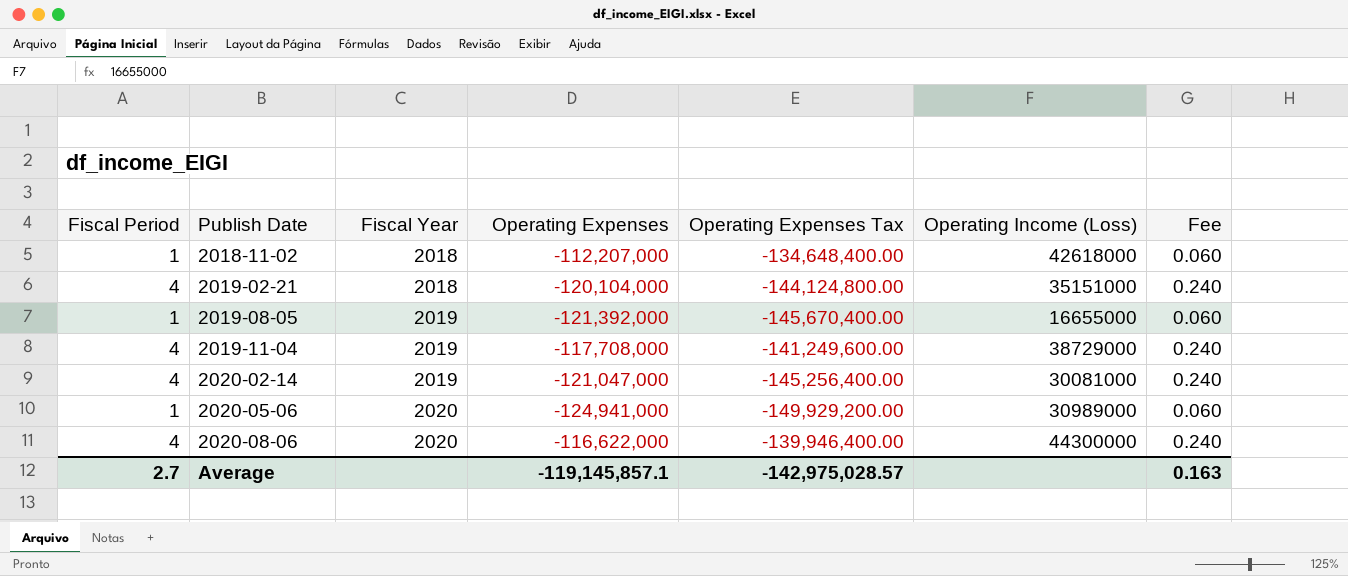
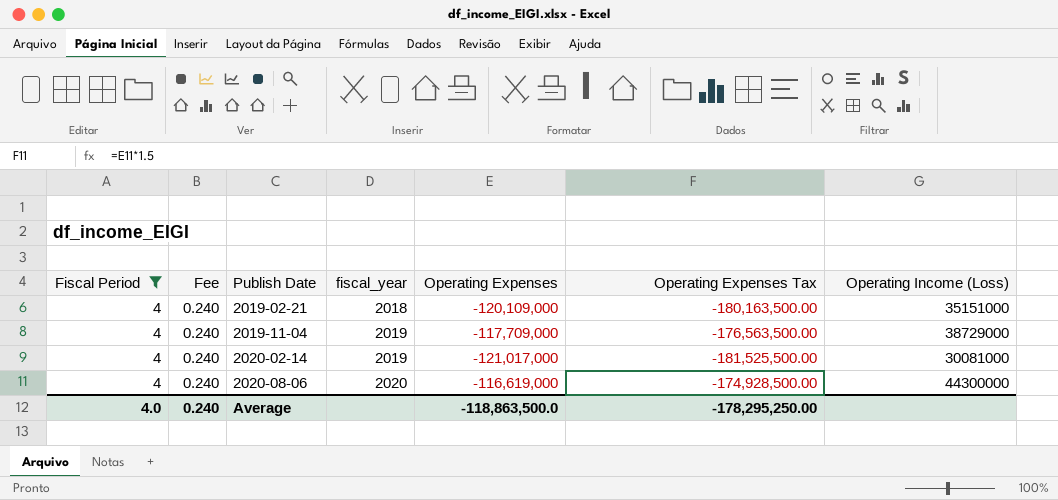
filter: none -> Fiscal Period = 4
column Fee | position: 7 -> 2
column name: Fiscal Year -> fiscal_year
column Operating Expenses Tax | formula: [Operating Expenses] * 1.2 -> [Operating Expenses] * 1.5
2019-02-21 | Operating Expenses: -120,104,000 -> -120,109,000
2019-11-04 | Operating Expenses: -117,708,000 -> -117,709,000
2020-02-14 | Operating Expenses: -121,047,000 -> -121,017,000
2020-08-06 | Operating Expenses: -116,622,000 -> -116,619,000
Average | Fiscal Period: 2.7 -> 4.0
Average | Fee: 0.163 -> 0.240
Average | Operating Expenses: -119,145,857.1 -> -118,863,500.0
Average | Operating Expenses Tax: -142,975,028.57 -> -178,295,250.00

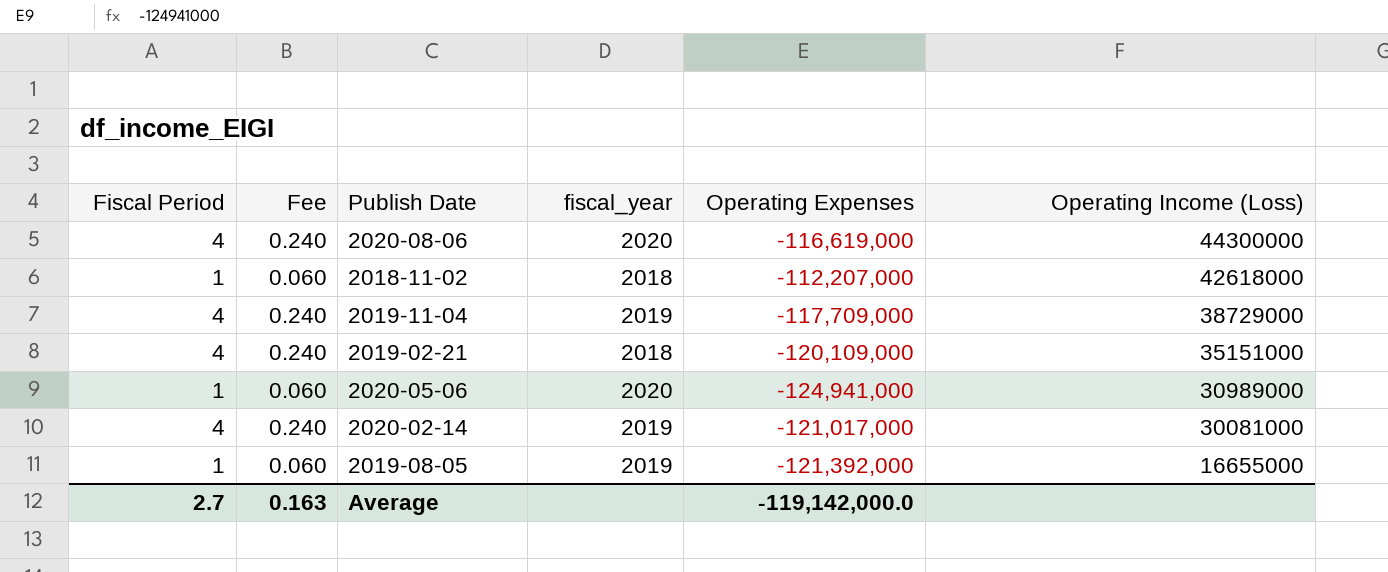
filter: Fiscal Period = 4 -> none
row order: Publish Date ascending -> Operating Income (Loss) descending
column Operating Expenses Tax | formula: [Operating Expenses] * 1.5 -> none
Average | Fiscal Period: 4.0 -> 2.7
Average | Fee: 0.240 -> 0.163
Average | Operating Expenses: -118,863,500.0 -> -119,142,000.0

